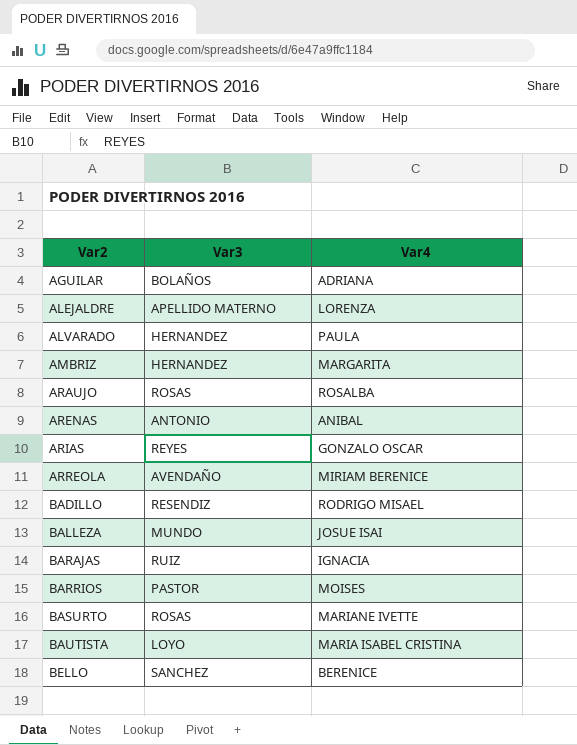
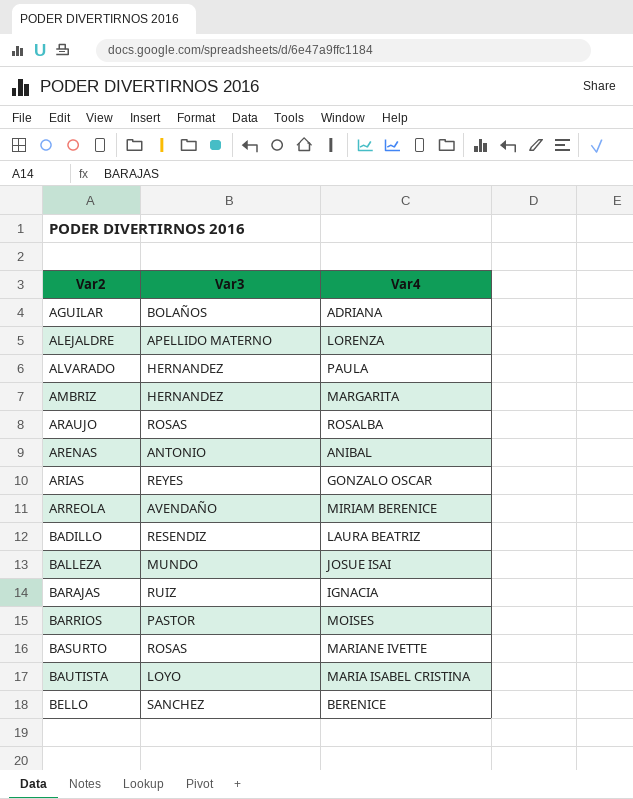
BADILLO | Var4: RODRIGO MISAEL -> LAURA BEATRIZ

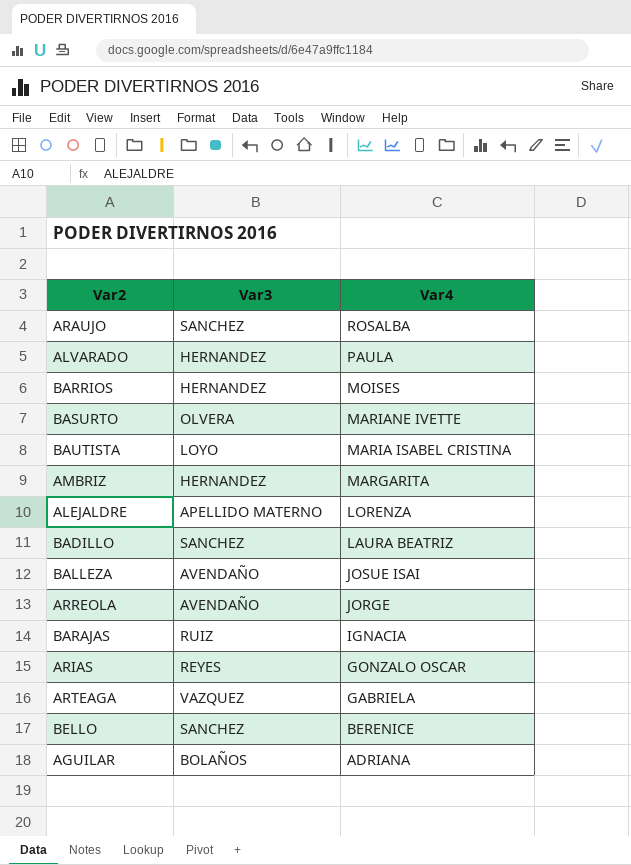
row order: Var2 ascending -> Var4 descending
row ARENAS: ANTONIO | ANIBAL -> none
ARAUJO | Var3: ROSAS -> SANCHEZ
BARRIOS | Var3: PASTOR -> HERNANDEZ
BASURTO | Var3: ROSAS -> OLVERA
BADILLO | Var3: RESENDIZ -> SANCHEZ
BALLEZA | Var3: MUNDO -> AVENDAÑO
ARREOLA | Var4: MIRIAM BERENICE -> JORGE
row ARTEAGA: none -> VAZQUEZ | GABRIELA

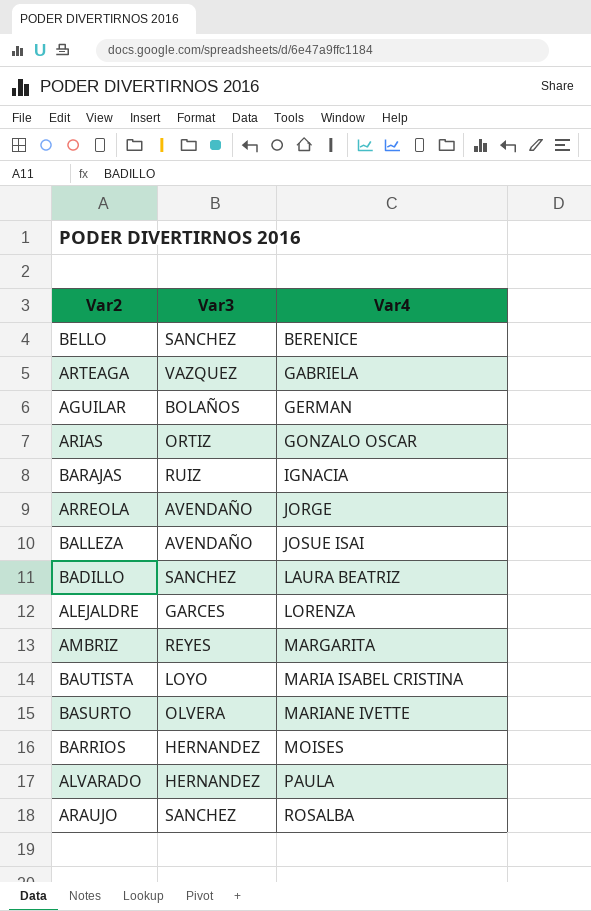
row order: Var4 descending -> Var4 ascending
AGUILAR | Var4: ADRIANA -> GERMAN
ARIAS | Var3: REYES -> ORTIZ
ALEJALDRE | Var3: APELLIDO MATERNO -> GARCES
AMBRIZ | Var3: HERNANDEZ -> REYES

